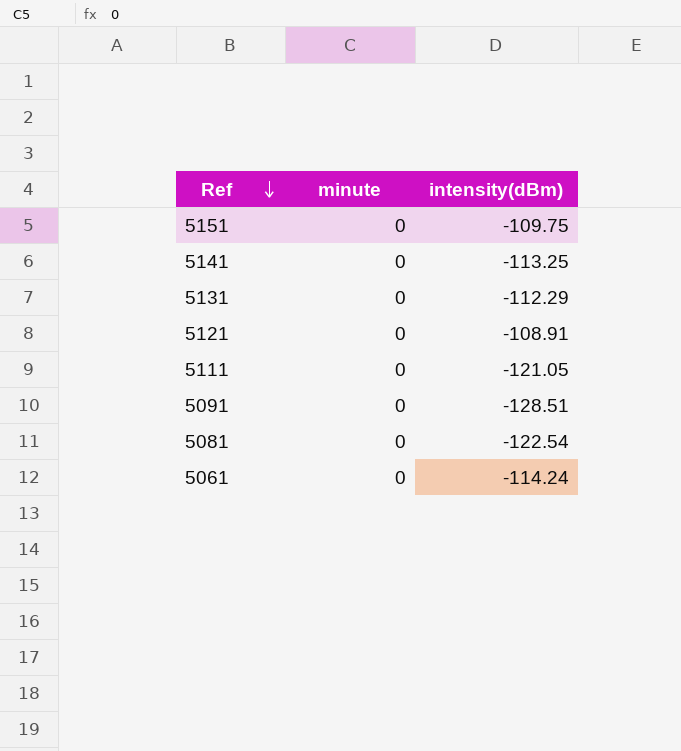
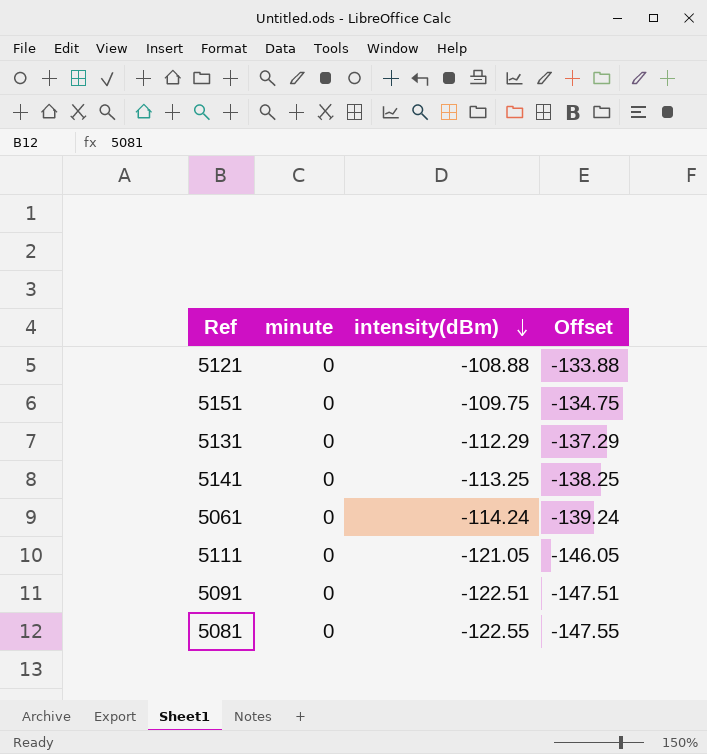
row order: Ref descending -> intensity(dBm) descending
column Offset | formula: none -> [intensity(dBm)] - 25
5121 | intensity(dBm): -108.91 -> -108.88
5091 | intensity(dBm): -128.51 -> -122.51
5081 | intensity(dBm): -122.54 -> -122.55

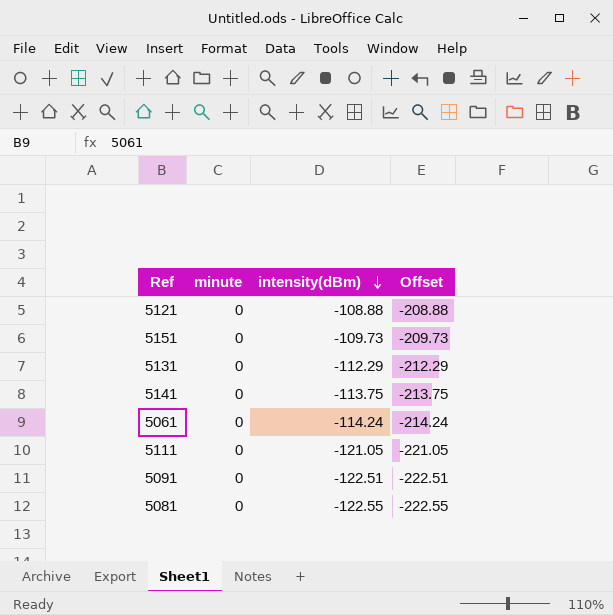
column Offset | formula: [intensity(dBm)] - 25 -> [intensity(dBm)] - 100
5151 | intensity(dBm): -109.75 -> -109.73
5141 | intensity(dBm): -113.25 -> -113.75

